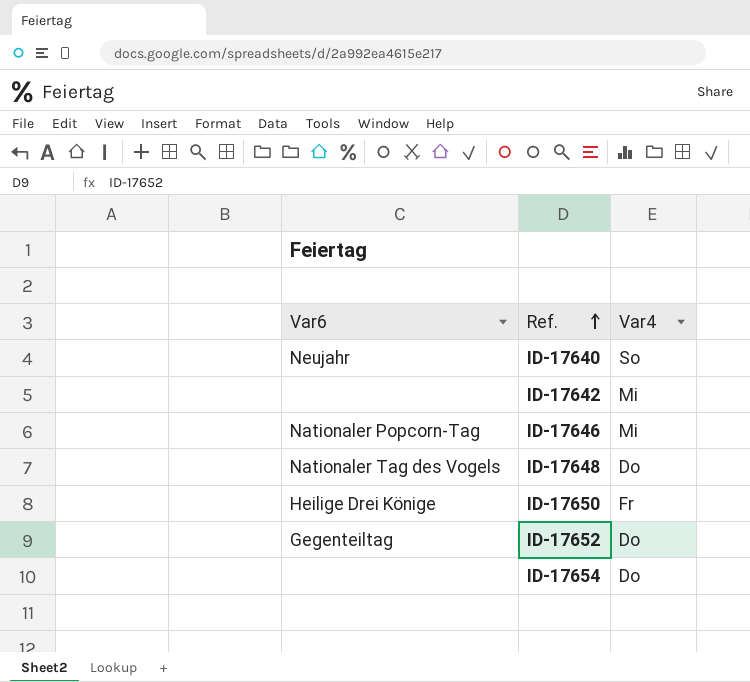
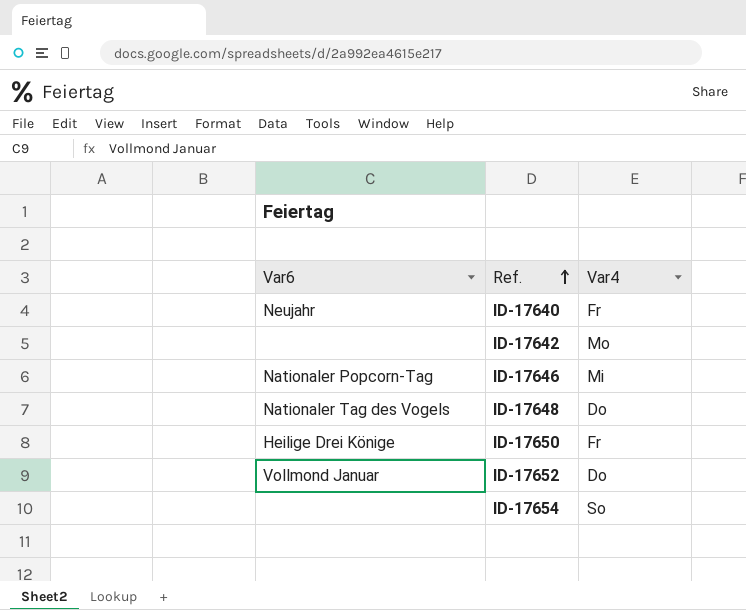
ID-17640 | Var4: So -> Fr
ID-17642 | Var4: Mi -> Mo
ID-17652 | Var6: Gegenteiltag -> Vollmond Januar
ID-17654 | Var4: Do -> So

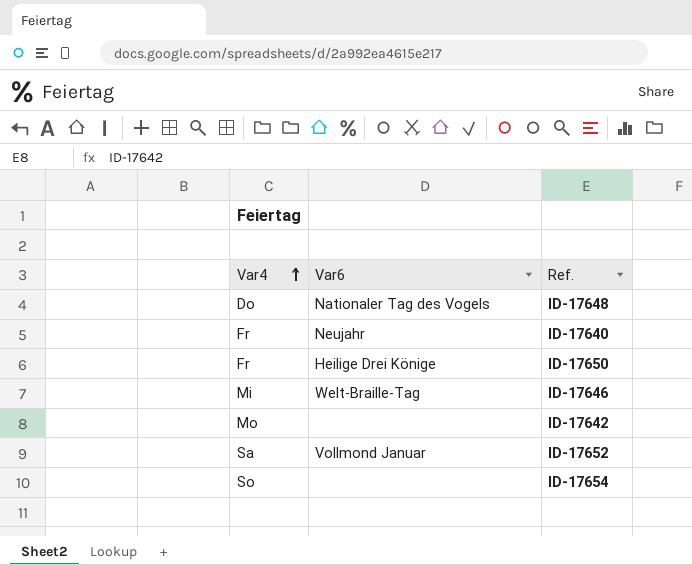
row order: Ref. ascending -> Var4 ascending
column Var4 | position: 3 -> 1
ID-17646 | Var6: Nationaler Popcorn-Tag -> Welt-Braille-Tag
ID-17652 | Var4: Do -> Sa

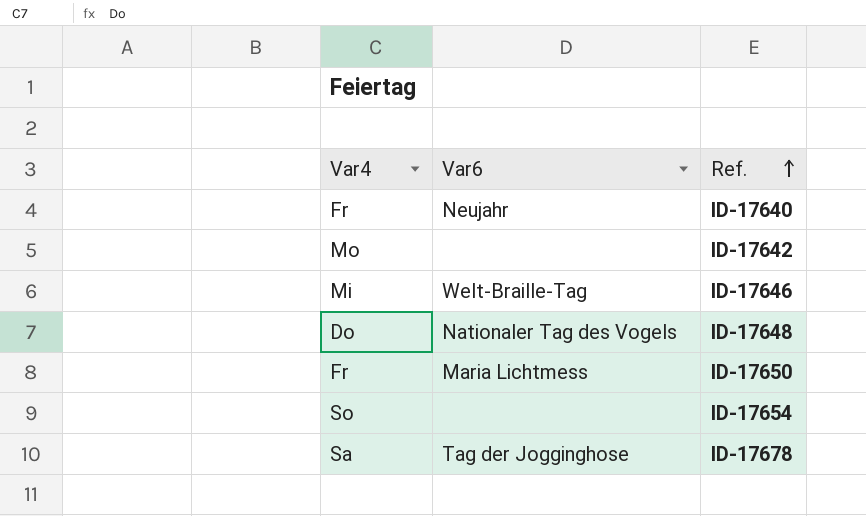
row order: Var4 ascending -> Ref. ascending
row ID-17652: Sa | Vollmond Januar -> none
ID-17650 | Var6: Heilige Drei Könige -> Maria Lichtmess
row ID-17678: none -> Sa | Tag der Jogginghose

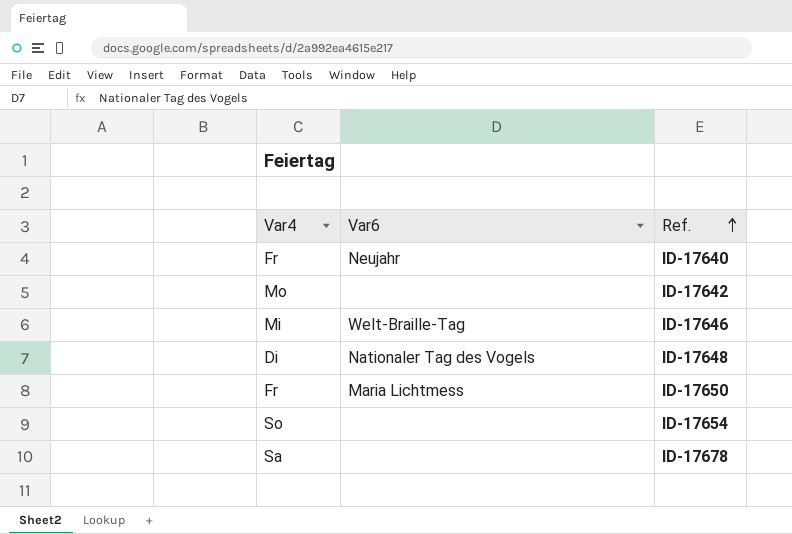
ID-17648 | Var4: Do -> Di
ID-17678 | Var6: Tag der Jogginghose -> none

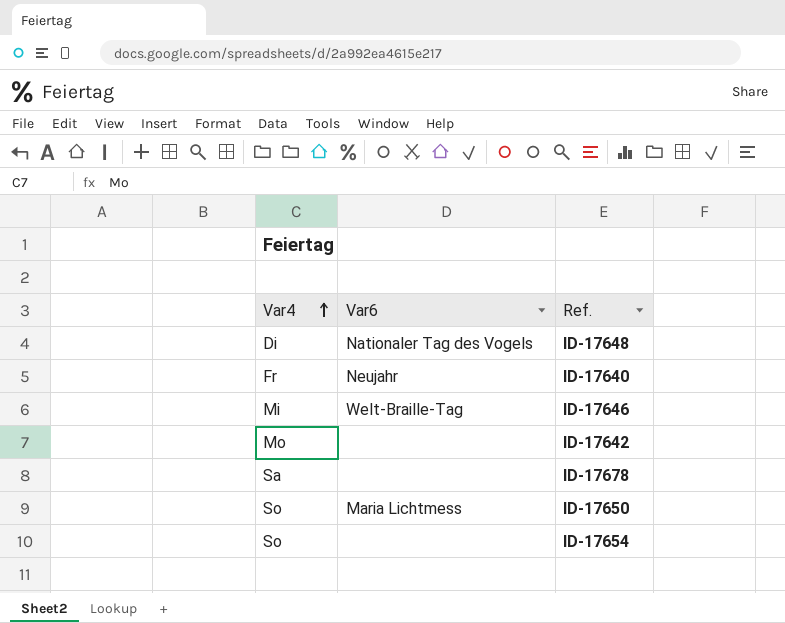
row order: Ref. ascending -> Var4 ascending
ID-17650 | Var4: Fr -> So

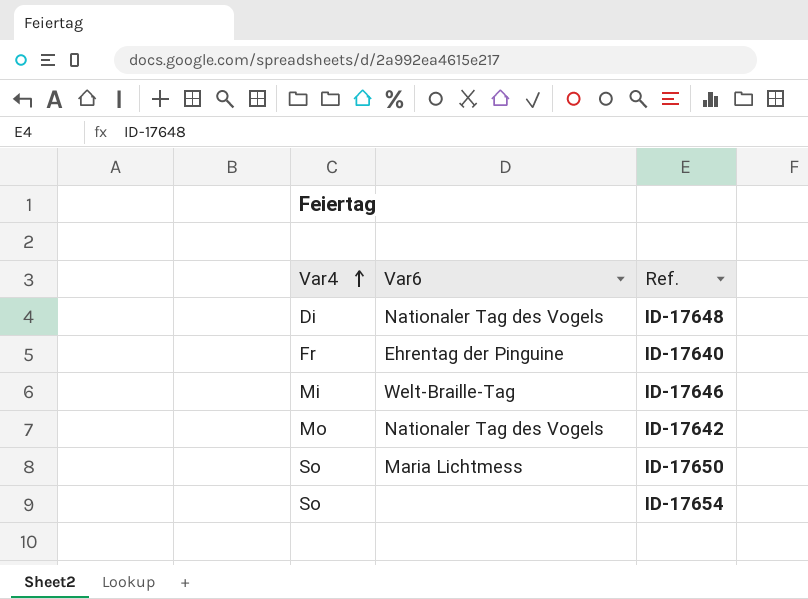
row ID-17678: Sa | none -> none
ID-17640 | Var6: Neujahr -> Ehrentag der Pinguine
ID-17642 | Var6: none -> Nationaler Tag des Vogels

